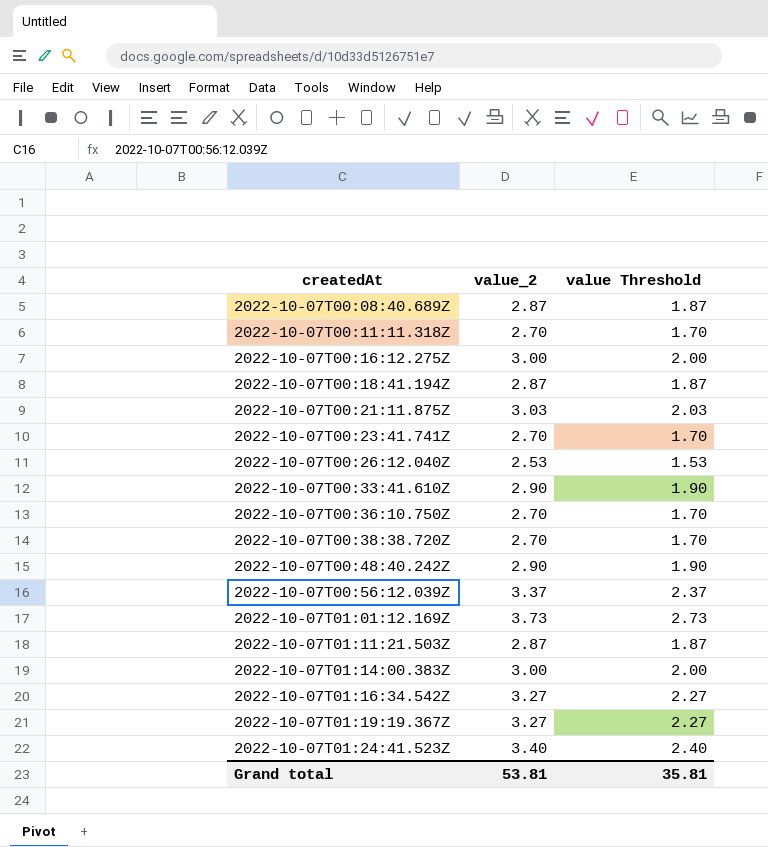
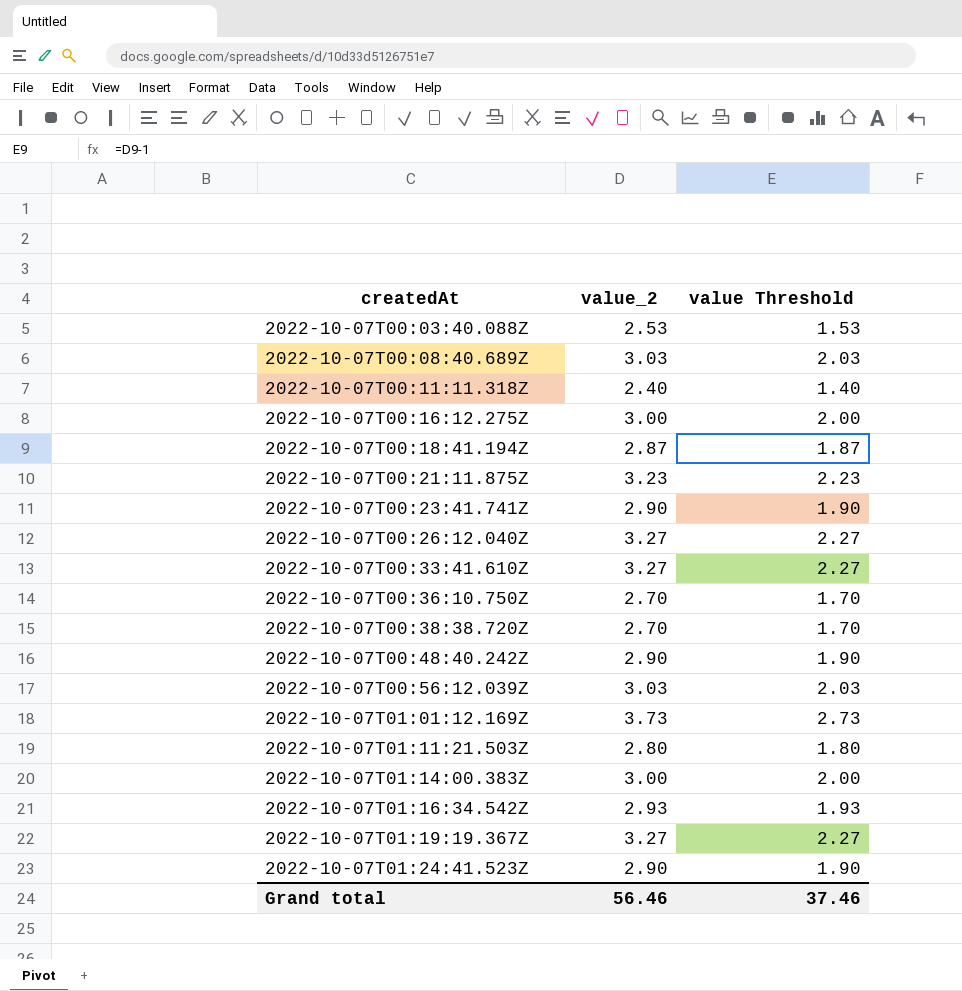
row 2022-10-07T00:03:40.088Z: none -> 2.53 | 1.53
2022-10-07T00:08:40.689Z | value_2: 2.87 -> 3.03
2022-10-07T00:08:40.689Z | value Threshold: 1.87 -> 2.03
2022-10-07T00:11:11.318Z | value_2: 2.70 -> 2.40
2022-10-07T00:11:11.318Z | value Threshold: 1.70 -> 1.40
2022-10-07T00:21:11.875Z | value_2: 3.03 -> 3.23
2022-10-07T00:21:11.875Z | value Threshold: 2.03 -> 2.23
2022-10-07T00:23:41.741Z | value_2: 2.70 -> 2.90
2022-10-07T00:23:41.741Z | value Threshold: 1.70 -> 1.90
2022-10-07T00:26:12.040Z | value_2: 2.53 -> 3.27
2022-10-07T00:26:12.040Z | value Threshold: 1.53 -> 2.27
2022-10-07T00:33:41.610Z | value_2: 2.90 -> 3.27
2022-10-07T00:33:41.610Z | value Threshold: 1.90 -> 2.27
2022-10-07T00:56:12.039Z | value_2: 3.37 -> 3.03
2022-10-07T00:56:12.039Z | value Threshold: 2.37 -> 2.03
2022-10-07T01:11:21.503Z | value_2: 2.87 -> 2.80
2022-10-07T01:11:21.503Z | value Threshold: 1.87 -> 1.80
2022-10-07T01:16:34.542Z | value_2: 3.27 -> 2.93
2022-10-07T01:16:34.542Z | value Threshold: 2.27 -> 1.93
2022-10-07T01:24:41.523Z | value_2: 3.40 -> 2.90
2022-10-07T01:24:41.523Z | value Threshold: 2.40 -> 1.90
Grand total | value_2: 53.81 -> 56.46
Grand total | value Threshold: 35.81 -> 37.46

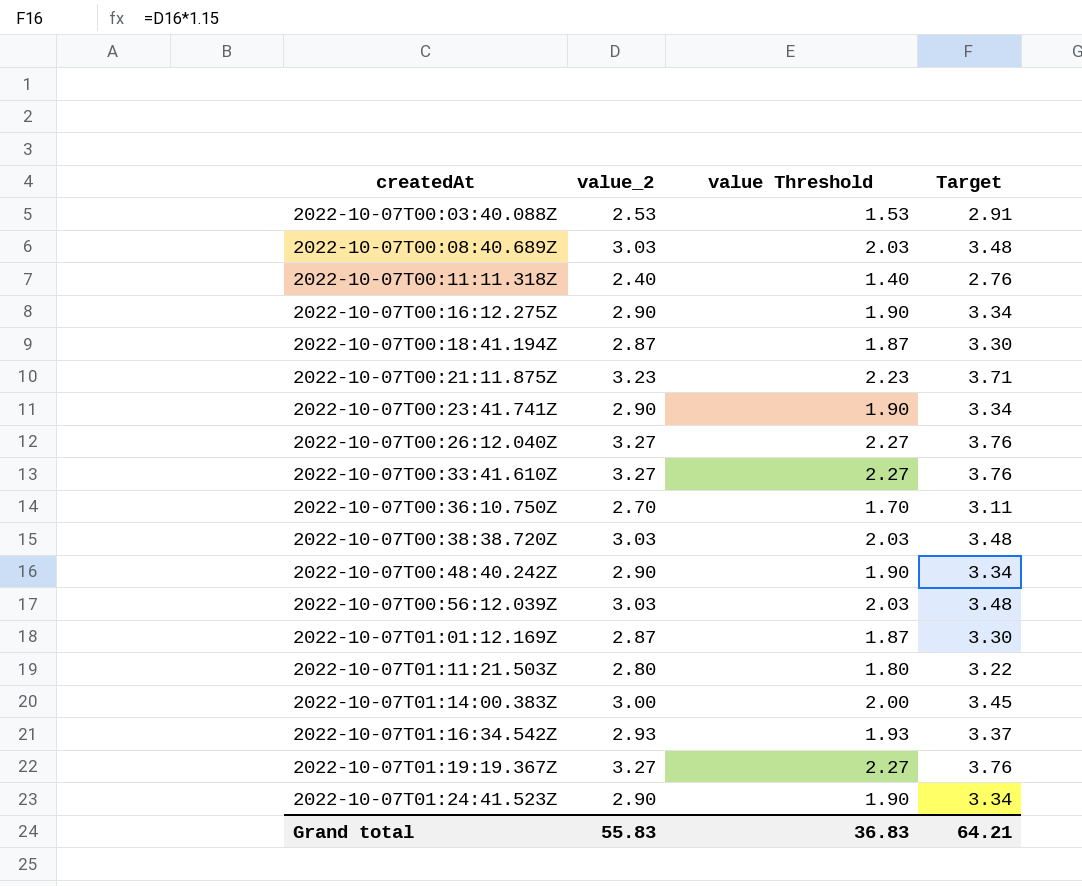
column Target | formula: none -> [value_2] * 1.15
2022-10-07T00:16:12.275Z | value_2: 3.00 -> 2.90
2022-10-07T00:16:12.275Z | value Threshold: 2.00 -> 1.90
2022-10-07T00:38:38.720Z | value_2: 2.70 -> 3.03
2022-10-07T00:38:38.720Z | value Threshold: 1.70 -> 2.03
2022-10-07T01:01:12.169Z | value_2: 3.73 -> 2.87
2022-10-07T01:01:12.169Z | value Threshold: 2.73 -> 1.87
Grand total | value_2: 56.46 -> 55.83
Grand total | value Threshold: 37.46 -> 36.83

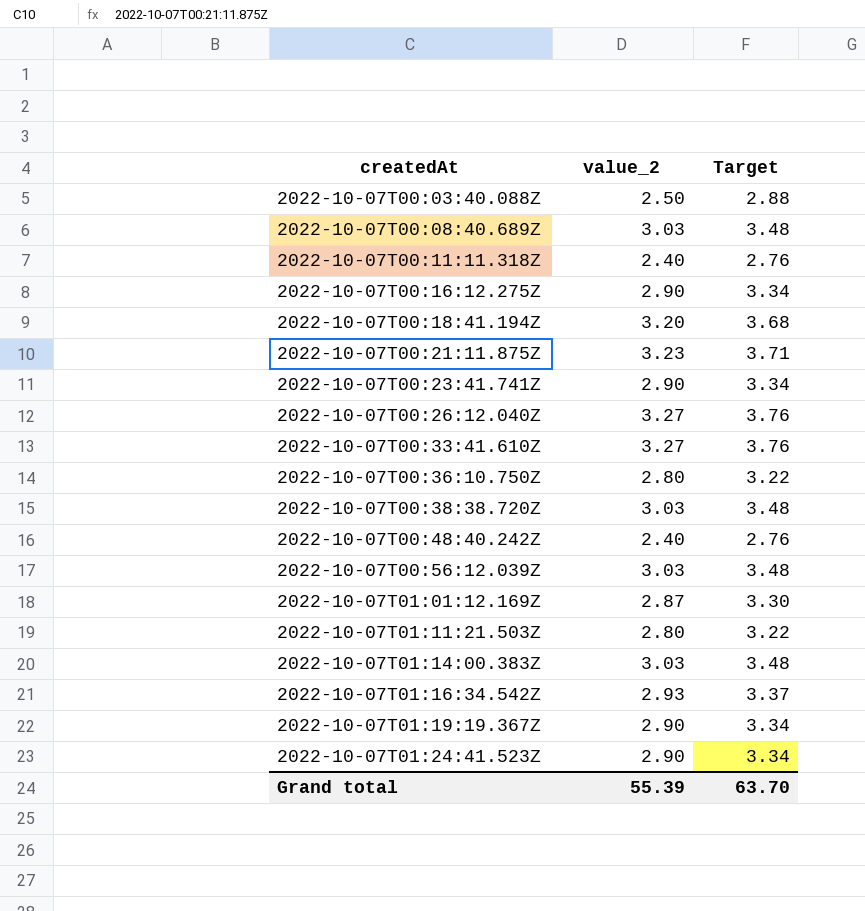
column value Threshold | formula: [value_2] - 1 -> none
2022-10-07T00:03:40.088Z | value_2: 2.53 -> 2.50
2022-10-07T00:03:40.088Z | Target: 2.91 -> 2.88
2022-10-07T00:18:41.194Z | value_2: 2.87 -> 3.20
2022-10-07T00:18:41.194Z | Target: 3.30 -> 3.68
2022-10-07T00:36:10.750Z | value_2: 2.70 -> 2.80
2022-10-07T00:36:10.750Z | Target: 3.11 -> 3.22
2022-10-07T00:48:40.242Z | value_2: 2.90 -> 2.40
2022-10-07T00:48:40.242Z | Target: 3.34 -> 2.76
2022-10-07T01:14:00.383Z | value_2: 3.00 -> 3.03
2022-10-07T01:14:00.383Z | Target: 3.45 -> 3.48
2022-10-07T01:19:19.367Z | value_2: 3.27 -> 2.90
2022-10-07T01:19:19.367Z | Target: 3.76 -> 3.34
Grand total | value_2: 55.83 -> 55.39
Grand total | Target: 64.21 -> 63.70

